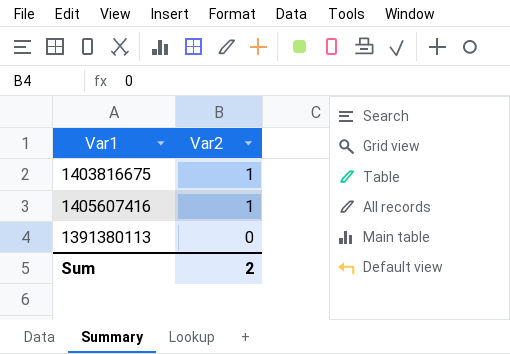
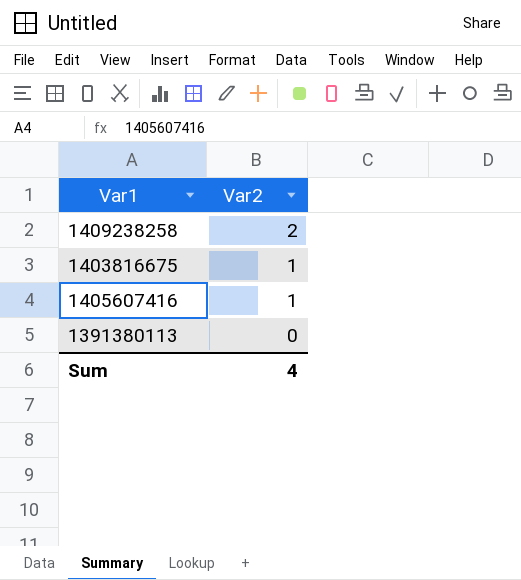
row 1409238258: none -> 2
Sum | Var2: 2 -> 4

